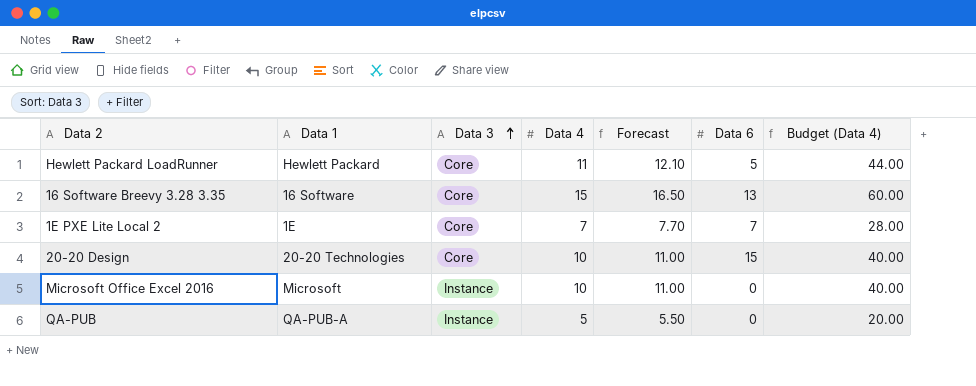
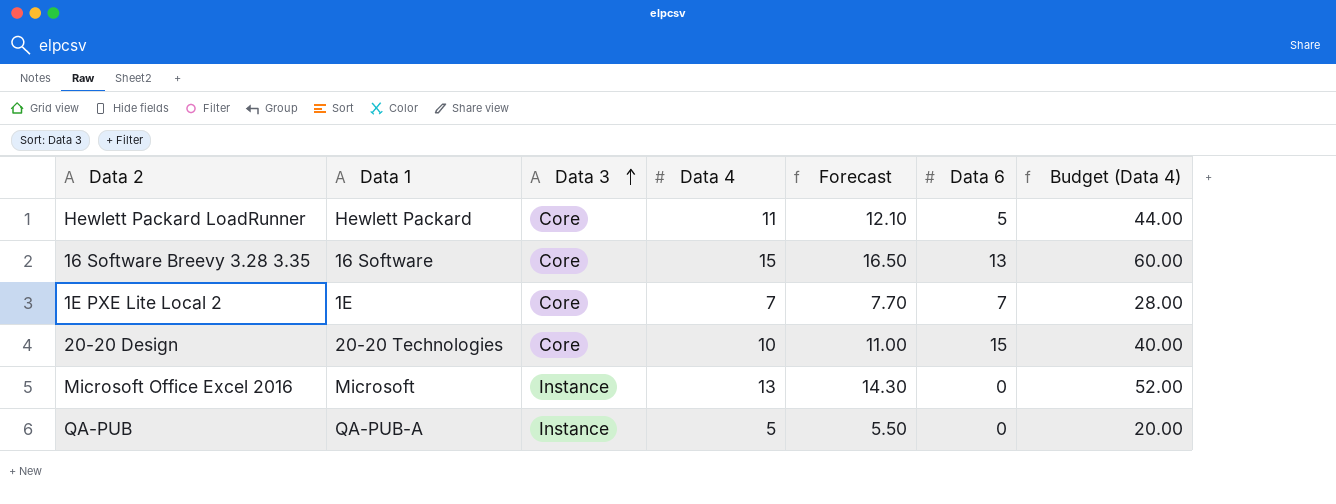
Microsoft Office Excel 2016 | Data 4: 10 -> 13
Microsoft Office Excel 2016 | Forecast: 11.00 -> 14.30
Microsoft Office Excel 2016 | Budget (Data 4): 40.00 -> 52.00

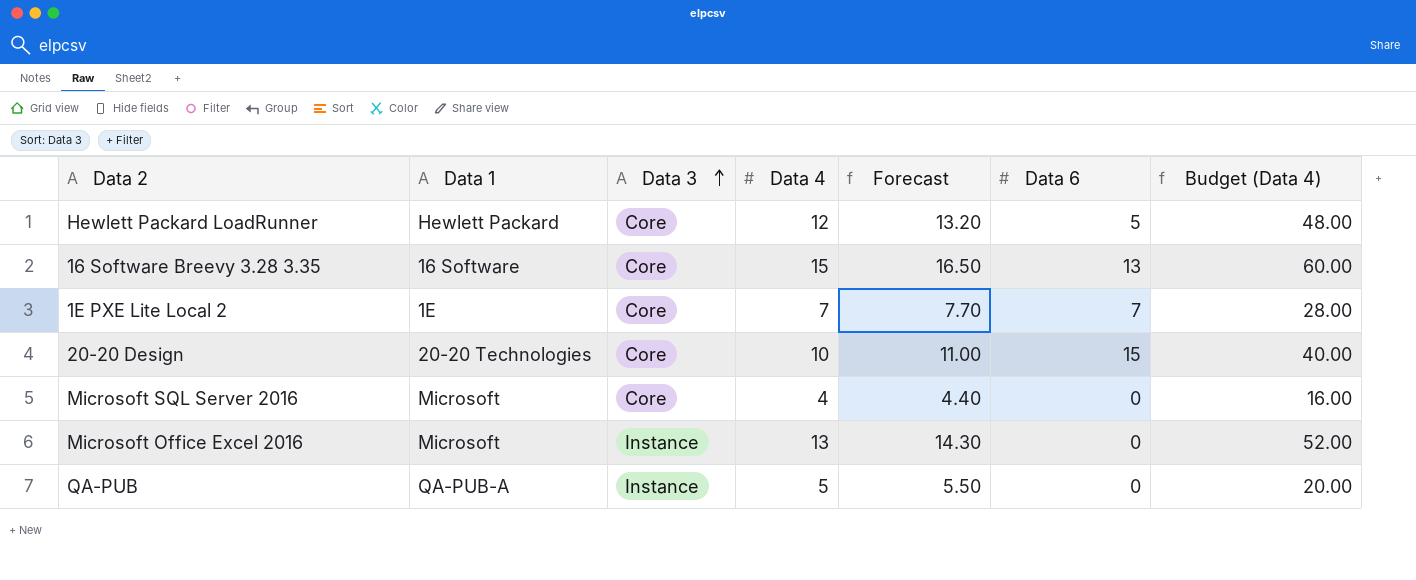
Hewlett Packard LoadRunner | Data 4: 11 -> 12
Hewlett Packard LoadRunner | Forecast: 12.10 -> 13.20
Hewlett Packard LoadRunner | Budget (Data 4): 44.00 -> 48.00
row Microsoft SQL Server 2016: none -> Microsoft | Core | 4 | 4.40 | 0 | 16.00

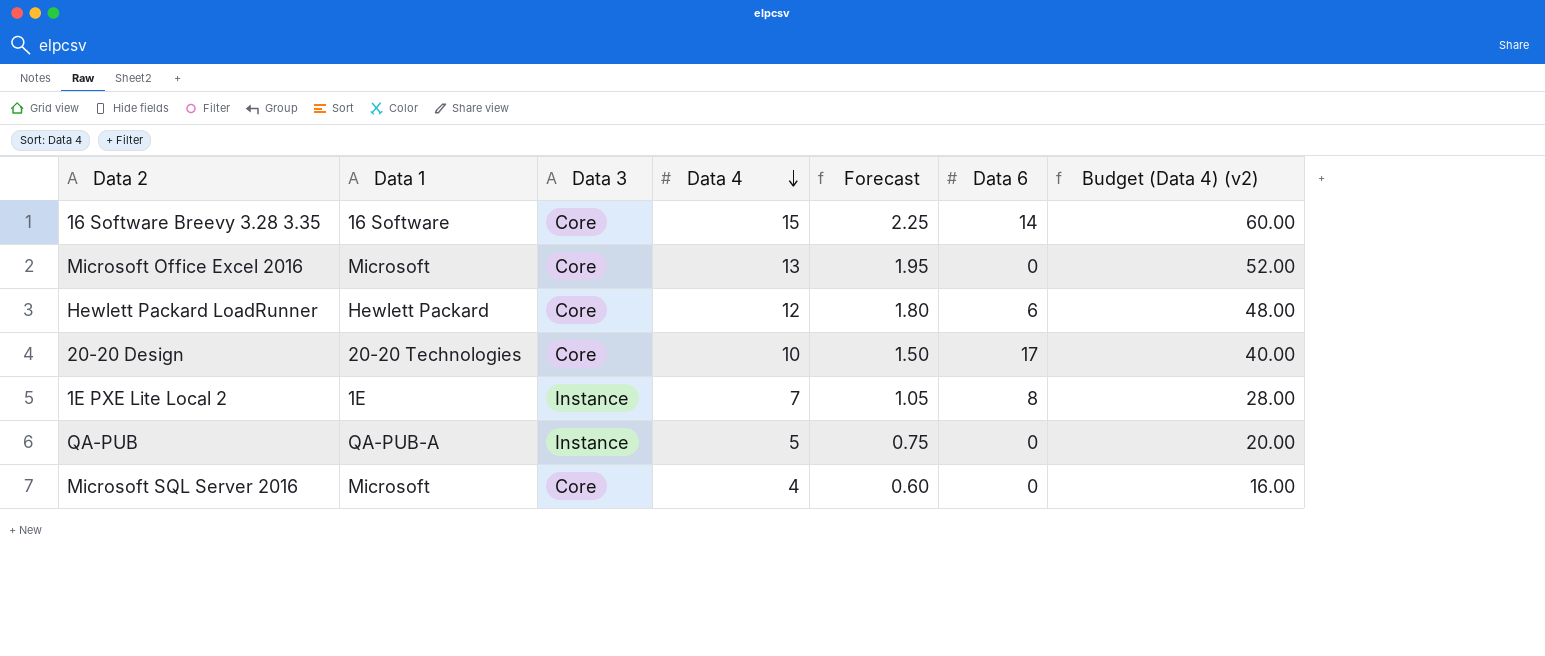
row order: Data 3 ascending -> Data 4 descending
column Forecast | formula: [Data 4] * 1.1 -> [Data 4] * 0.15
column name: Budget (Data 4) -> Budget (Data 4) (v2)
16 Software Breevy 3.28 3.35 | Data 6: 13 -> 14
Microsoft Office Excel 2016 | Data 3: Instance -> Core
Hewlett Packard LoadRunner | Data 6: 5 -> 6
20-20 Design | Data 6: 15 -> 17
1E PXE Lite Local 2 | Data 3: Core -> Instance
1E PXE Lite Local 2 | Data 6: 7 -> 8

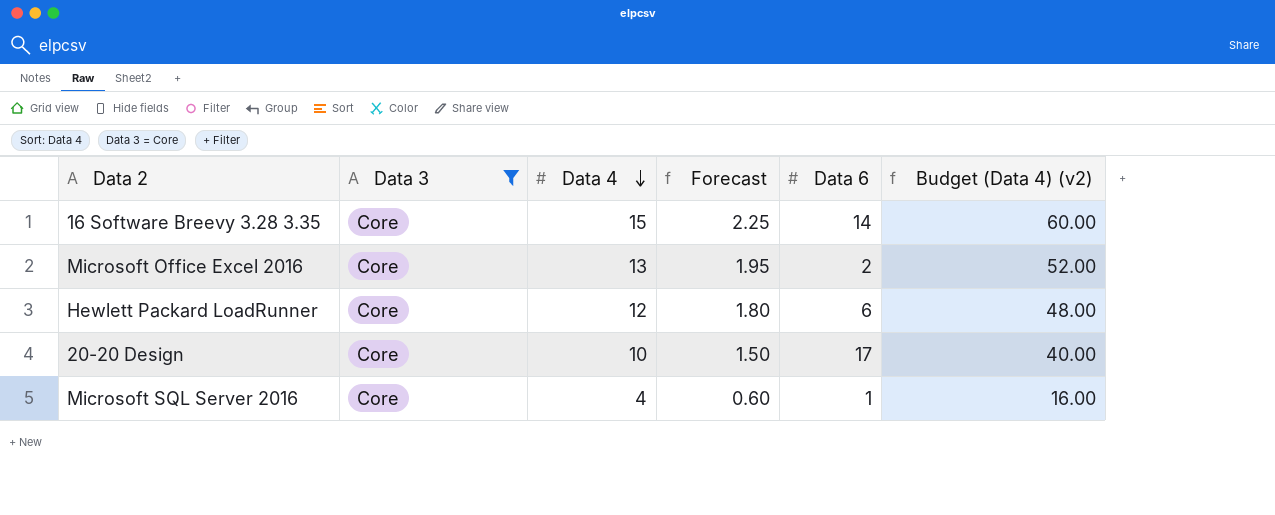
filter: none -> Data 3 = Core
column Data 1 | position: 2 -> none
Microsoft Office Excel 2016 | Data 6: 0 -> 2
Microsoft SQL Server 2016 | Data 6: 0 -> 1

